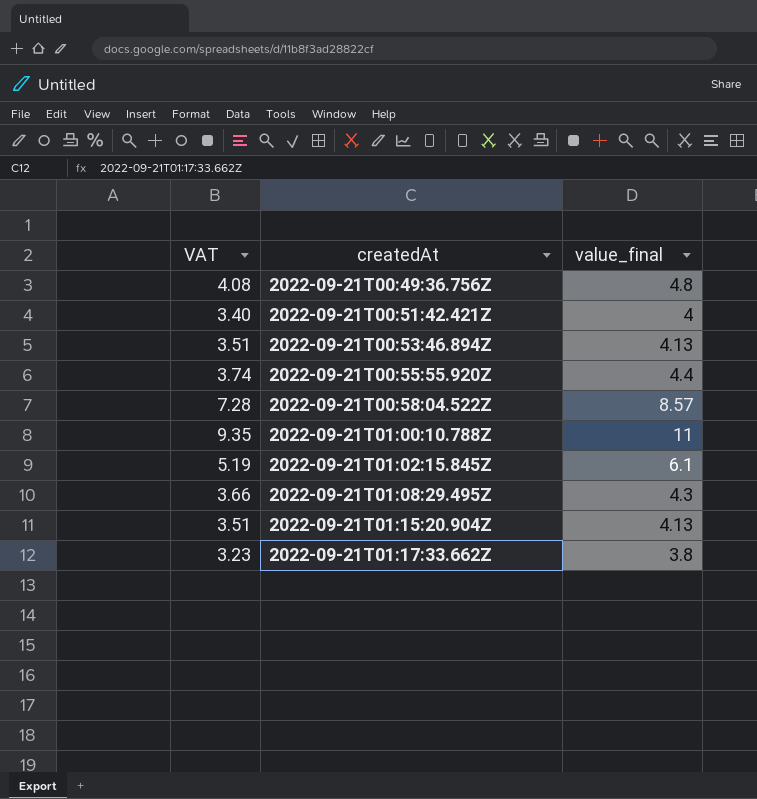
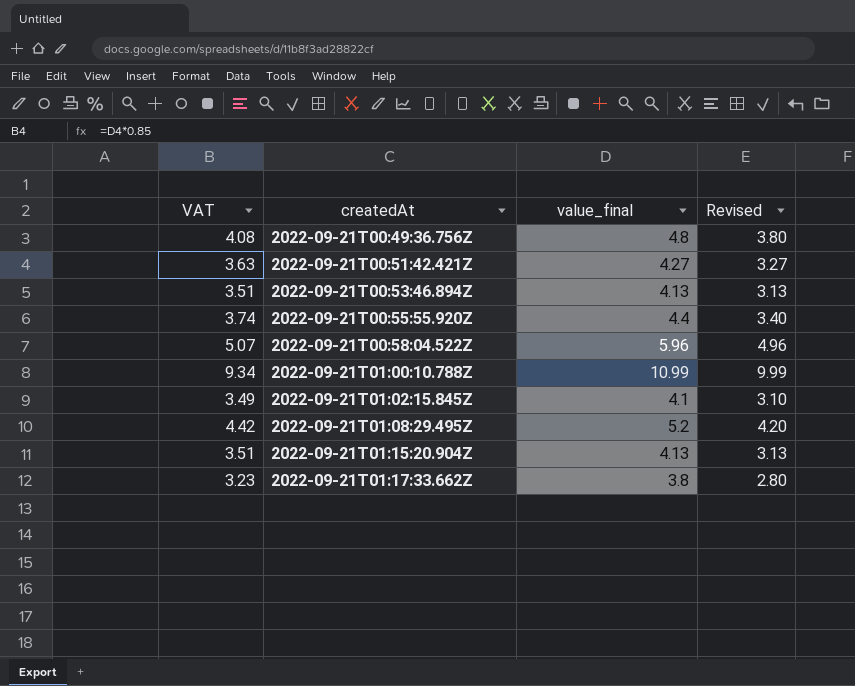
column Revised | formula: none -> [value_final] - 1
2022-09-21T00:51:42.421Z | VAT: 3.40 -> 3.63
2022-09-21T00:51:42.421Z | value_final: 4 -> 4.27
2022-09-21T00:58:04.522Z | VAT: 7.28 -> 5.07
2022-09-21T00:58:04.522Z | value_final: 8.57 -> 5.96
2022-09-21T01:00:10.788Z | VAT: 9.35 -> 9.34
2022-09-21T01:00:10.788Z | value_final: 11 -> 10.99
2022-09-21T01:02:15.845Z | VAT: 5.19 -> 3.49
2022-09-21T01:02:15.845Z | value_final: 6.1 -> 4.1
2022-09-21T01:08:29.495Z | VAT: 3.66 -> 4.42
2022-09-21T01:08:29.495Z | value_final: 4.3 -> 5.2

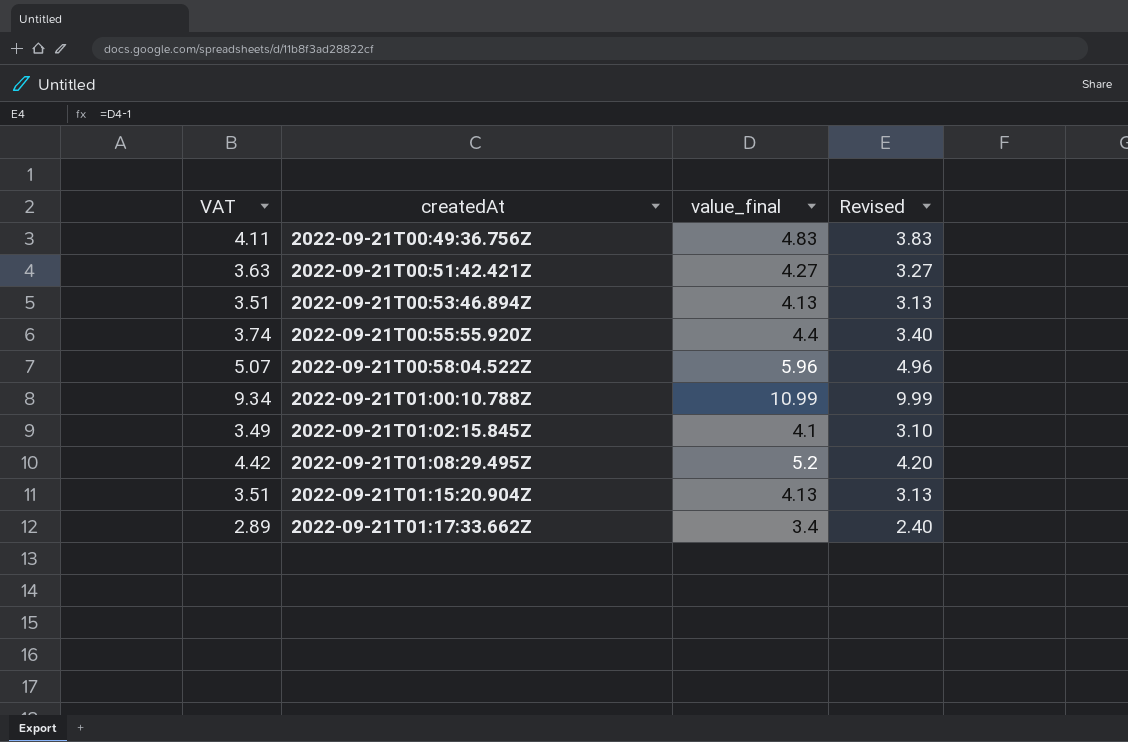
2022-09-21T00:49:36.756Z | VAT: 4.08 -> 4.11
2022-09-21T00:49:36.756Z | value_final: 4.8 -> 4.83
2022-09-21T00:49:36.756Z | Revised: 3.80 -> 3.83
2022-09-21T01:17:33.662Z | VAT: 3.23 -> 2.89
2022-09-21T01:17:33.662Z | value_final: 3.8 -> 3.4
2022-09-21T01:17:33.662Z | Revised: 2.80 -> 2.40

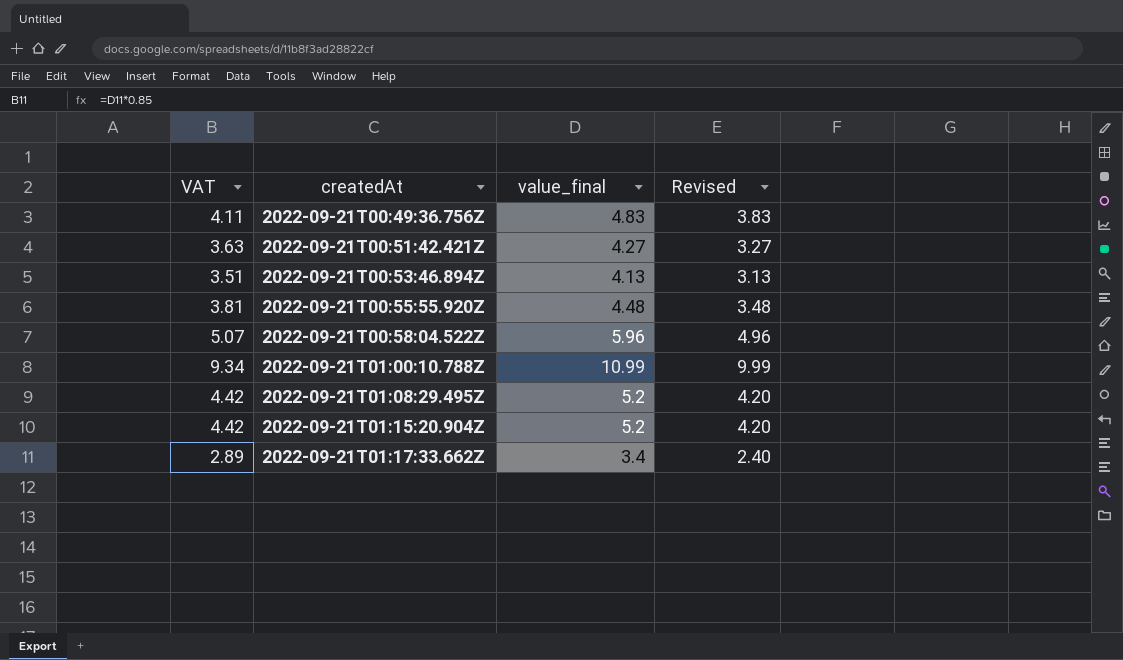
row 2022-09-21T01:02:15.845Z: 3.49 | 4.1 | 3.10 -> none
2022-09-21T00:55:55.920Z | VAT: 3.74 -> 3.81
2022-09-21T00:55:55.920Z | value_final: 4.4 -> 4.48
2022-09-21T00:55:55.920Z | Revised: 3.40 -> 3.48
2022-09-21T01:15:20.904Z | VAT: 3.51 -> 4.42
2022-09-21T01:15:20.904Z | value_final: 4.13 -> 5.2
2022-09-21T01:15:20.904Z | Revised: 3.13 -> 4.20

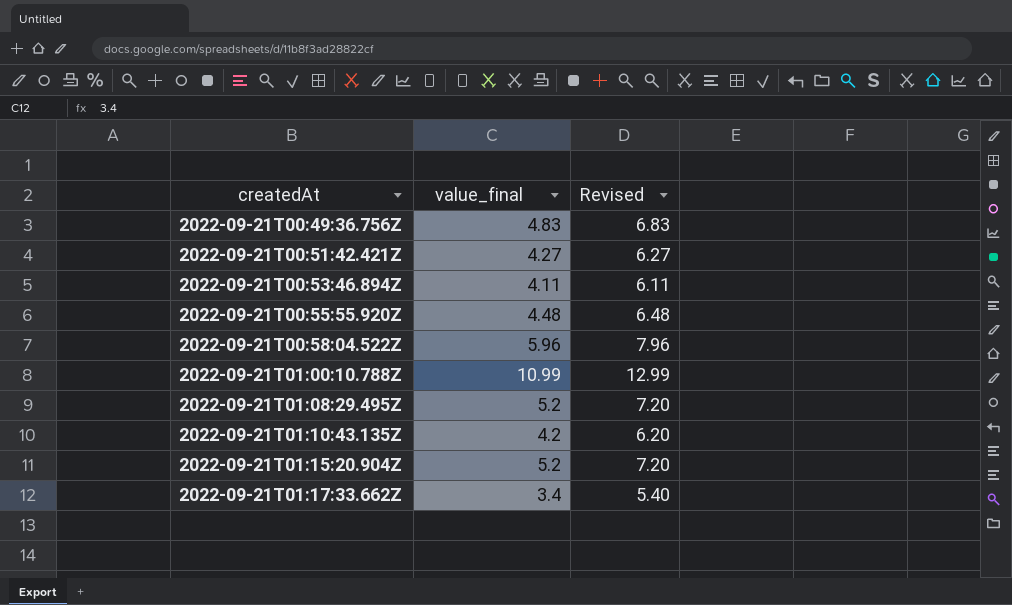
column VAT | formula: [value_final] * 0.85 -> none
column Revised | formula: [value_final] - 1 -> [value_final] + 2
2022-09-21T00:53:46.894Z | value_final: 4.13 -> 4.11
row 2022-09-21T01:10:43.135Z: none -> 4.2 | 6.20

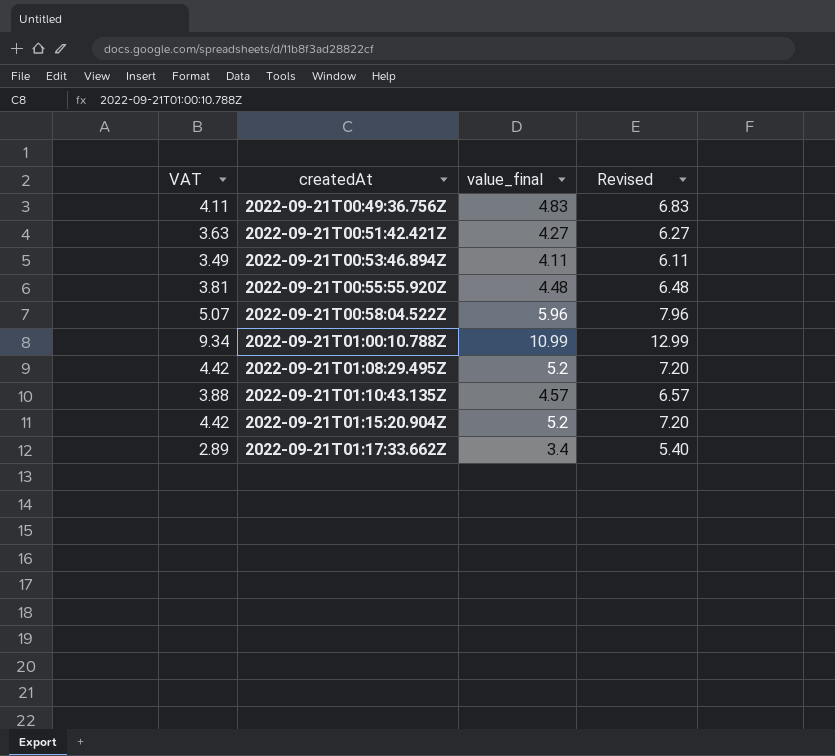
column VAT | formula: none -> [value_final] * 0.85
2022-09-21T01:10:43.135Z | value_final: 4.2 -> 4.57
2022-09-21T01:10:43.135Z | Revised: 6.20 -> 6.57

